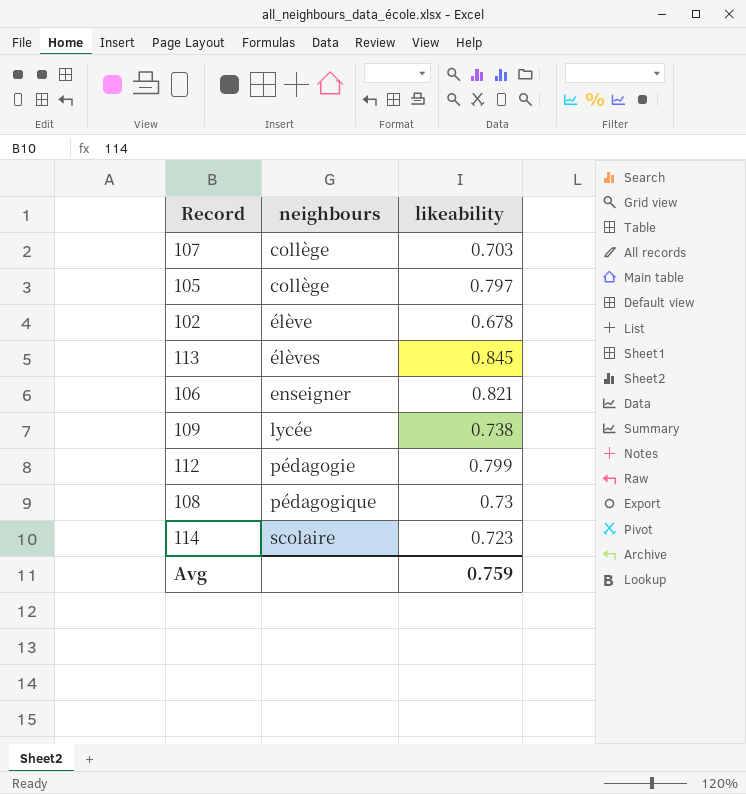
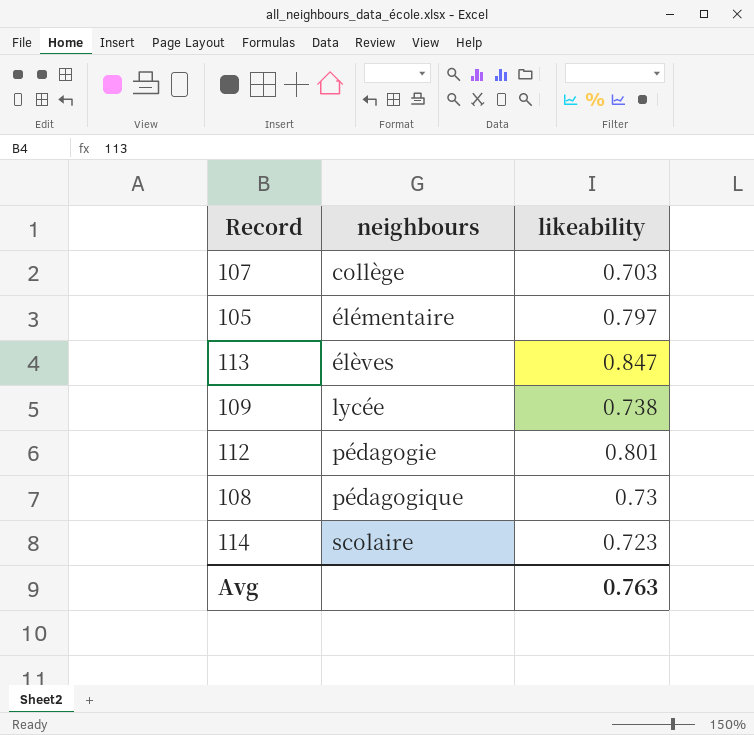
row 102: élève | 0.678 -> none
row 106: enseigner | 0.821 -> none
105 | neighbours: collège -> élémentaire
113 | likeability: 0.845 -> 0.847
112 | likeability: 0.799 -> 0.801
Avg | likeability: 0.759 -> 0.763

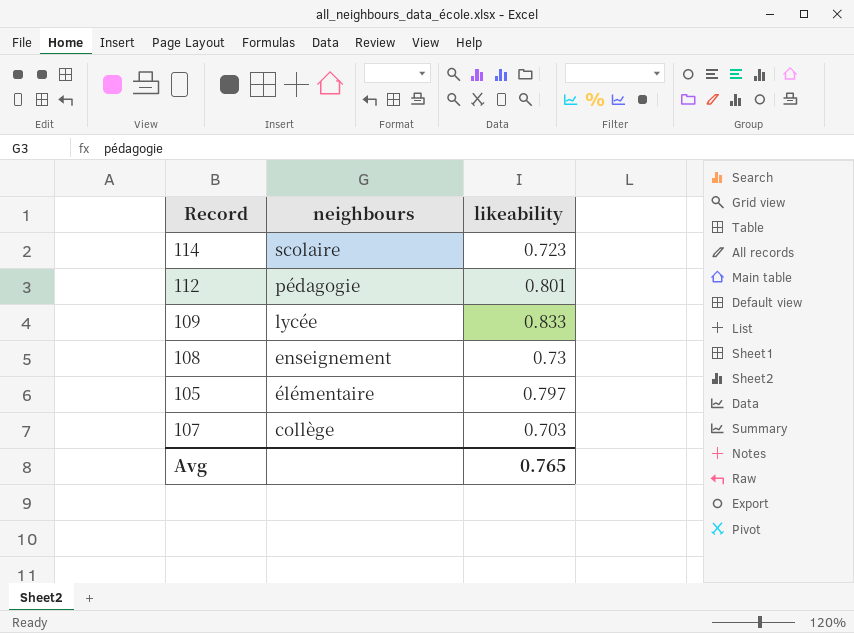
row order: neighbours ascending -> neighbours descending
row 113: élèves | 0.847 -> none
109 | likeability: 0.738 -> 0.833
108 | neighbours: pédagogique -> enseignement
Avg | likeability: 0.763 -> 0.765

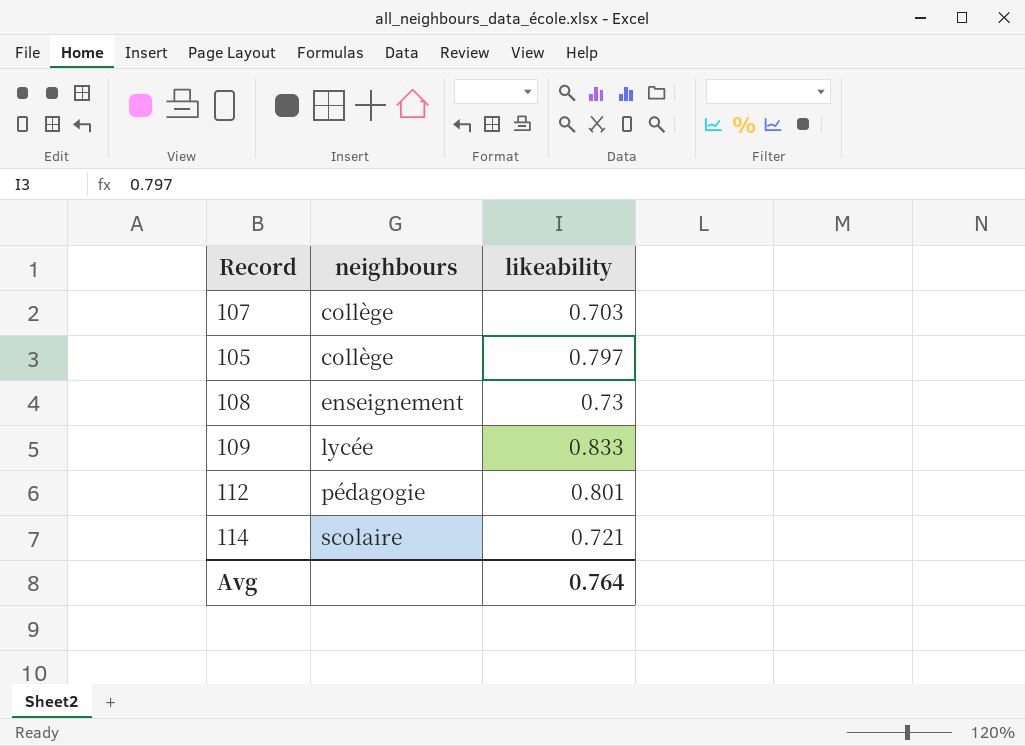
row order: neighbours descending -> neighbours ascending
105 | neighbours: élémentaire -> collège
114 | likeability: 0.723 -> 0.721
Avg | likeability: 0.765 -> 0.764

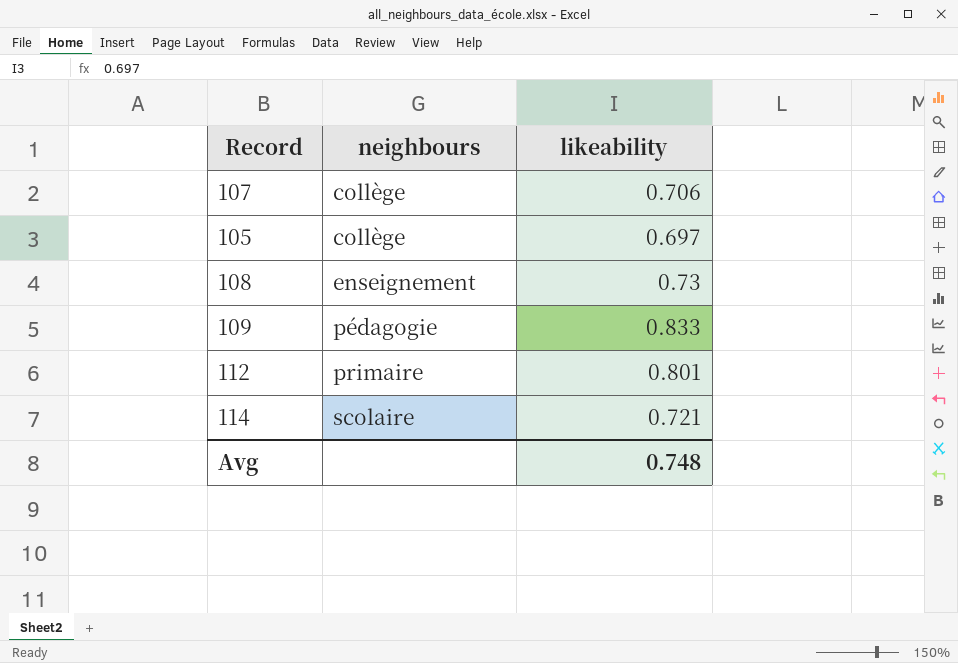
107 | likeability: 0.703 -> 0.706
105 | likeability: 0.797 -> 0.697
109 | neighbours: lycée -> pédagogie
112 | neighbours: pédagogie -> primaire
Avg | likeability: 0.764 -> 0.748

